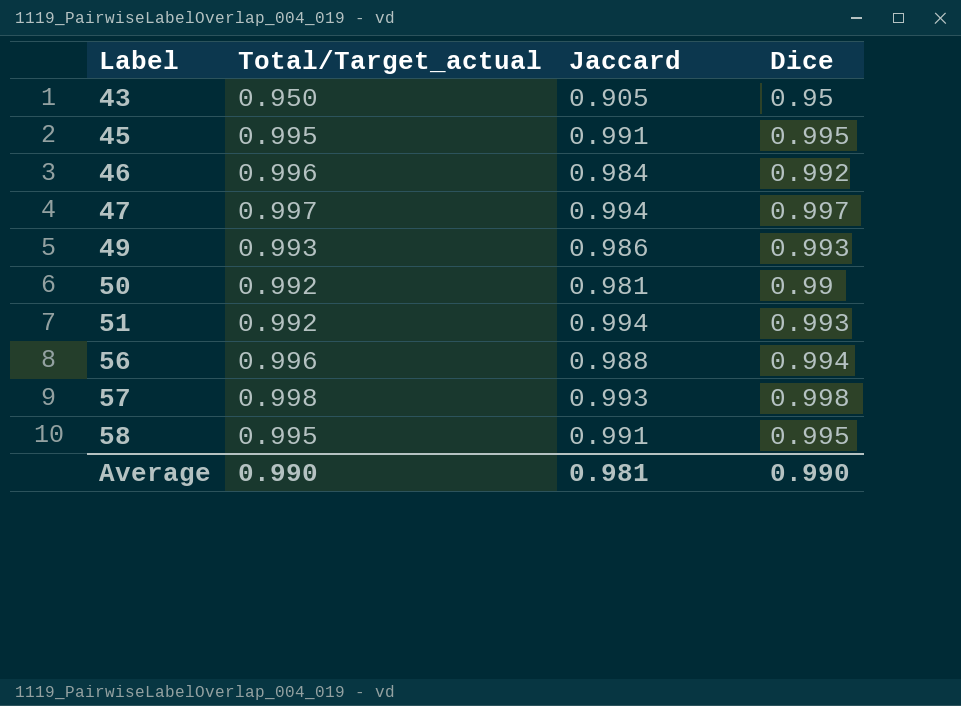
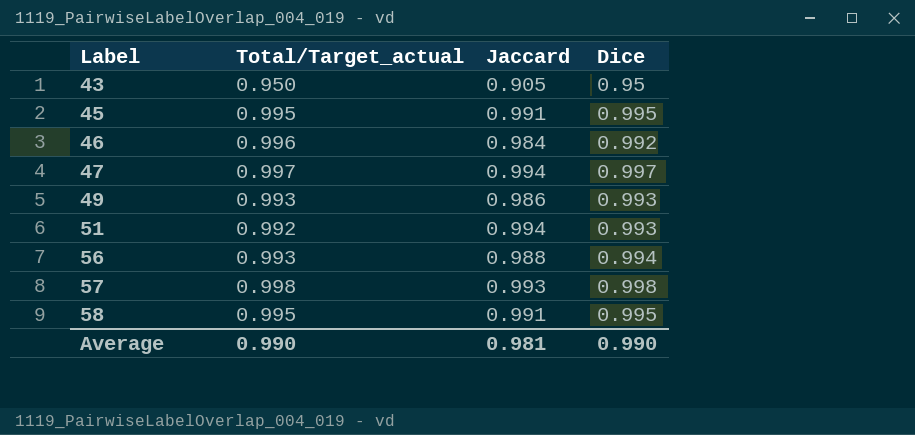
row 50: 0.992 | 0.981 | 0.99 -> none
56 | Total/Target_actual: 0.996 -> 0.993

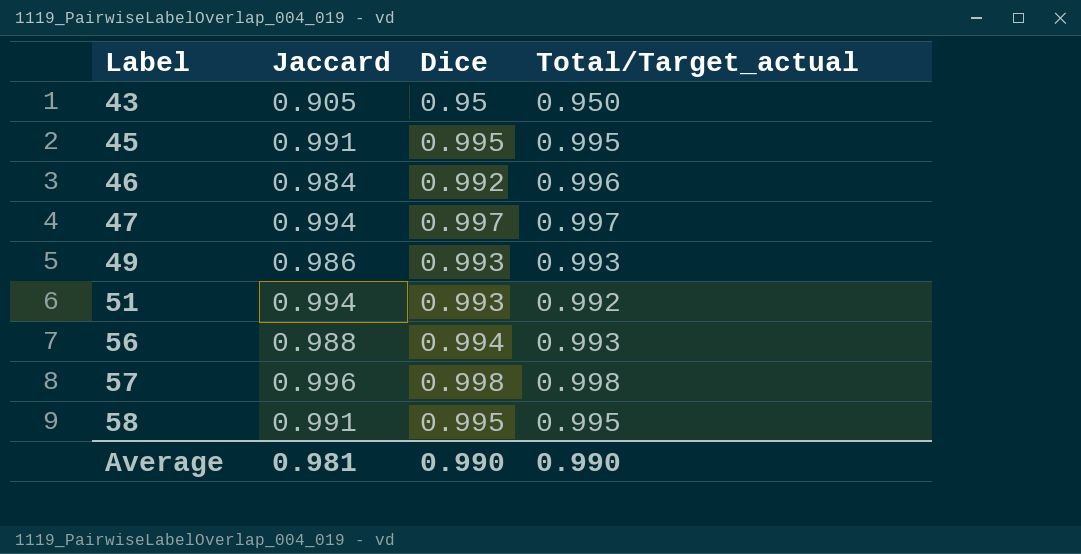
column Total/Target_actual | position: 2 -> 4
57 | Jaccard: 0.993 -> 0.996

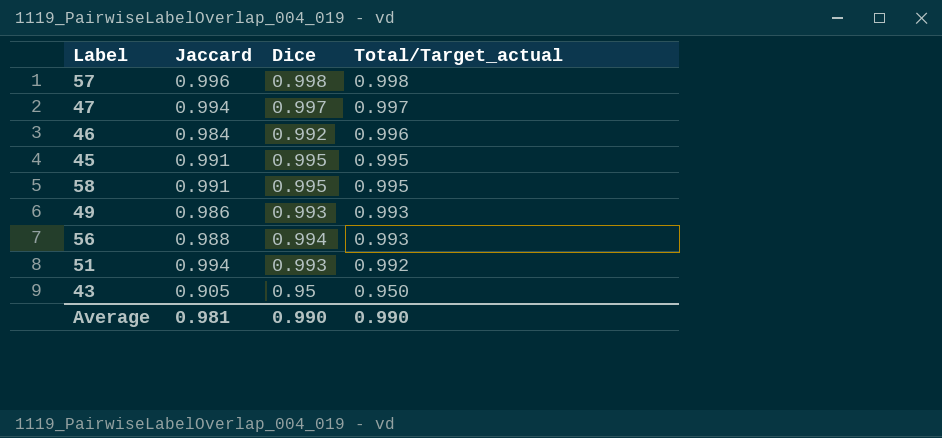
row order: Label ascending -> Total/Target_actual descending

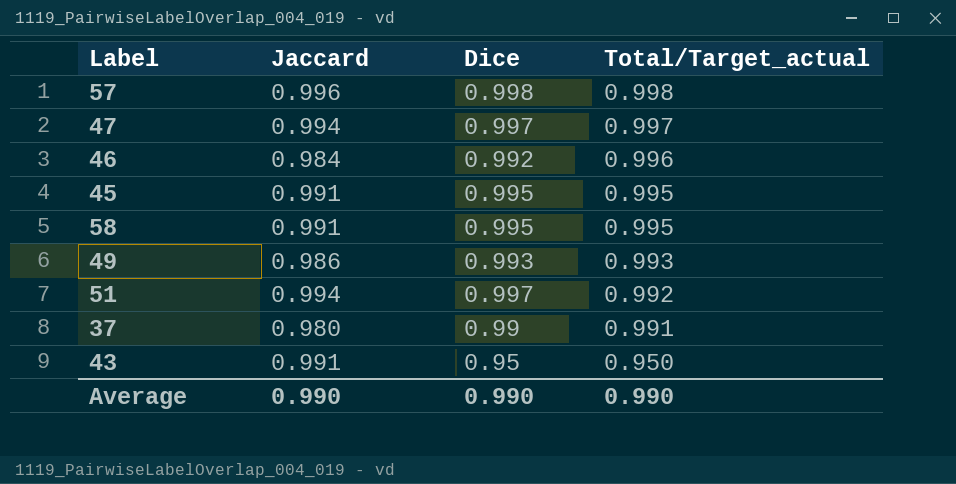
row 56: 0.988 | 0.994 | 0.993 -> none
51 | Dice: 0.993 -> 0.997
row 37: none -> 0.980 | 0.99 | 0.991
43 | Jaccard: 0.905 -> 0.991
Average | Jaccard: 0.981 -> 0.990

